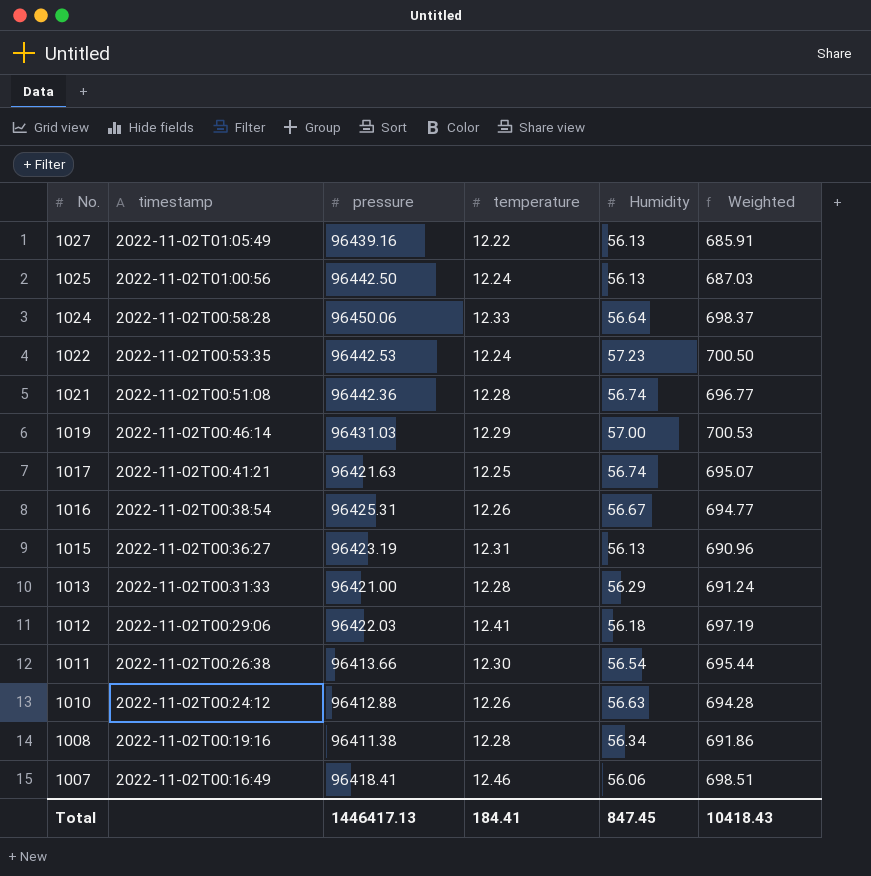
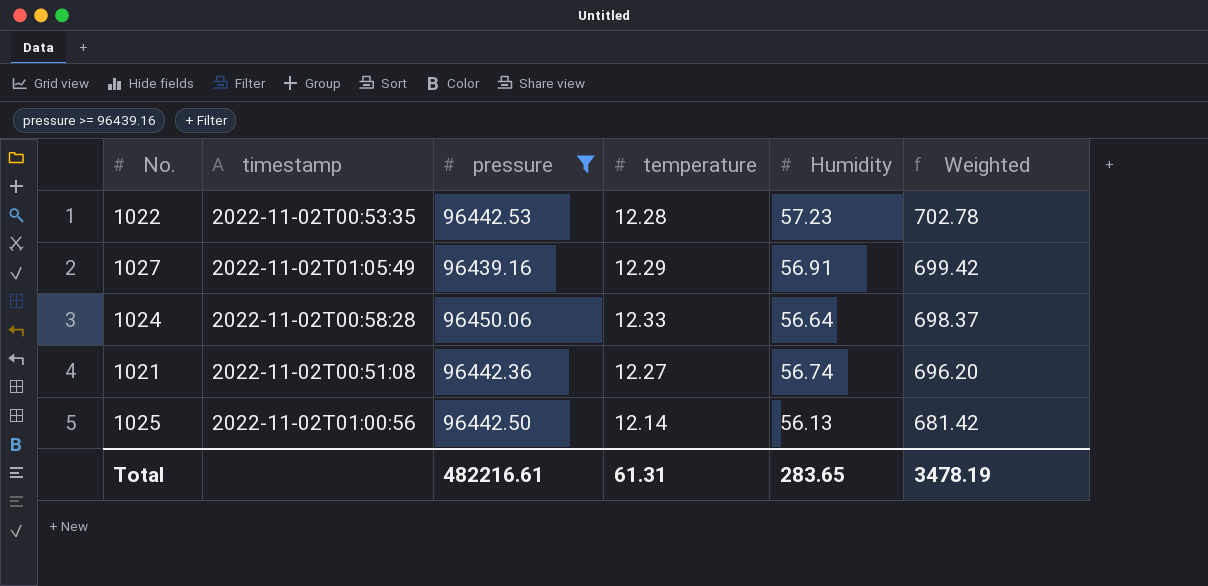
filter: none -> pressure >= 96439.16
row order: No. descending -> Weighted descending
1022 | temperature: 12.24 -> 12.28
1022 | Weighted: 700.50 -> 702.78
1027 | temperature: 12.22 -> 12.29
1027 | Humidity: 56.13 -> 56.91
1027 | Weighted: 685.91 -> 699.42
1021 | temperature: 12.28 -> 12.27
1021 | Weighted: 696.77 -> 696.20
1025 | temperature: 12.24 -> 12.14
1025 | Weighted: 687.03 -> 681.42
Total | pressure: 1446417.13 -> 482216.61
Total | temperature: 184.41 -> 61.31
Total | Humidity: 847.45 -> 283.65
Total | Weighted: 10418.43 -> 3478.19

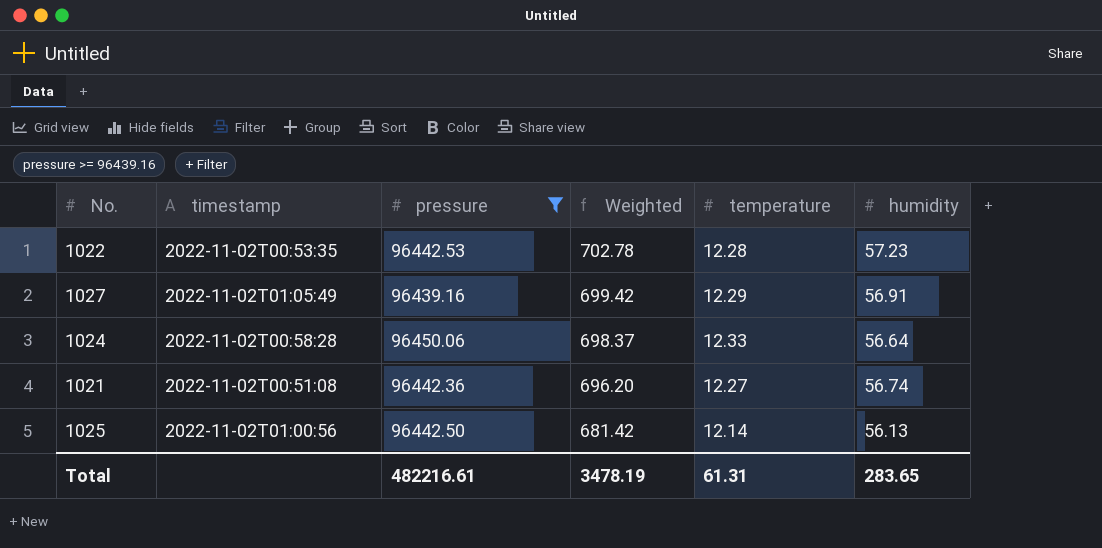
column Weighted | position: 6 -> 4
column name: Humidity -> humidity

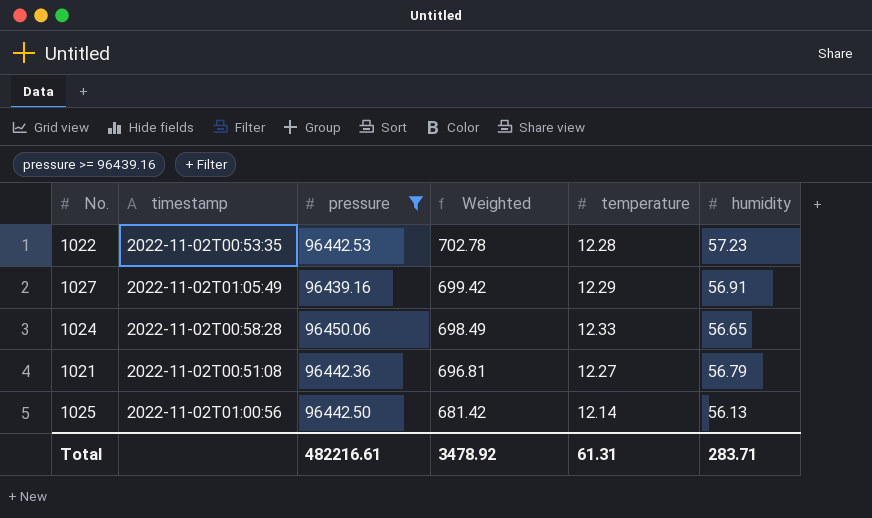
1024 | Weighted: 698.37 -> 698.49
1024 | humidity: 56.64 -> 56.65
1021 | Weighted: 696.20 -> 696.81
1021 | humidity: 56.74 -> 56.79
Total | Weighted: 3478.19 -> 3478.92
Total | humidity: 283.65 -> 283.71

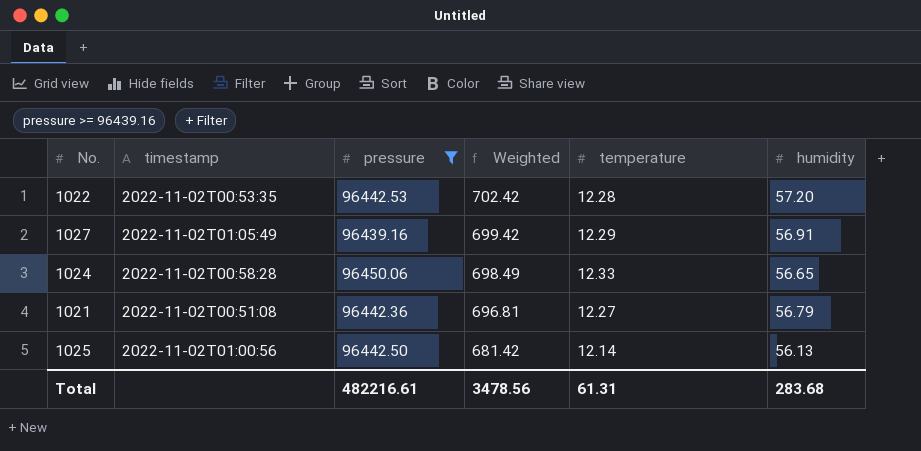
1022 | Weighted: 702.78 -> 702.42
1022 | humidity: 57.23 -> 57.20
Total | Weighted: 3478.92 -> 3478.56
Total | humidity: 283.71 -> 283.68

